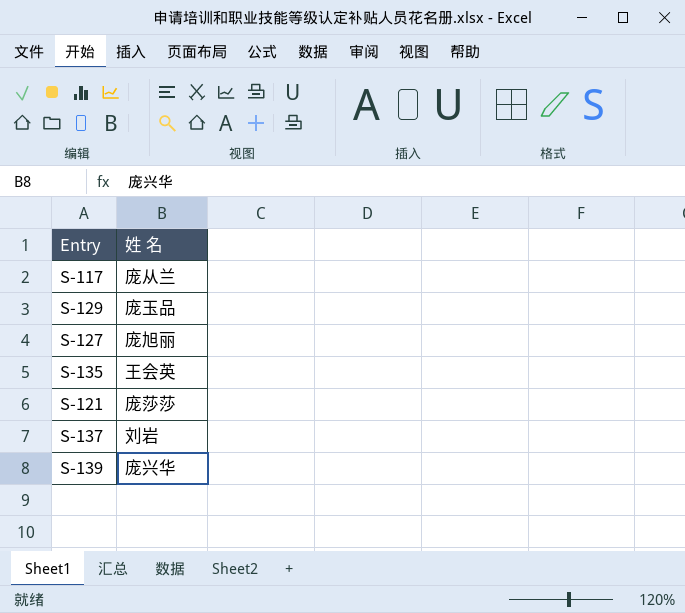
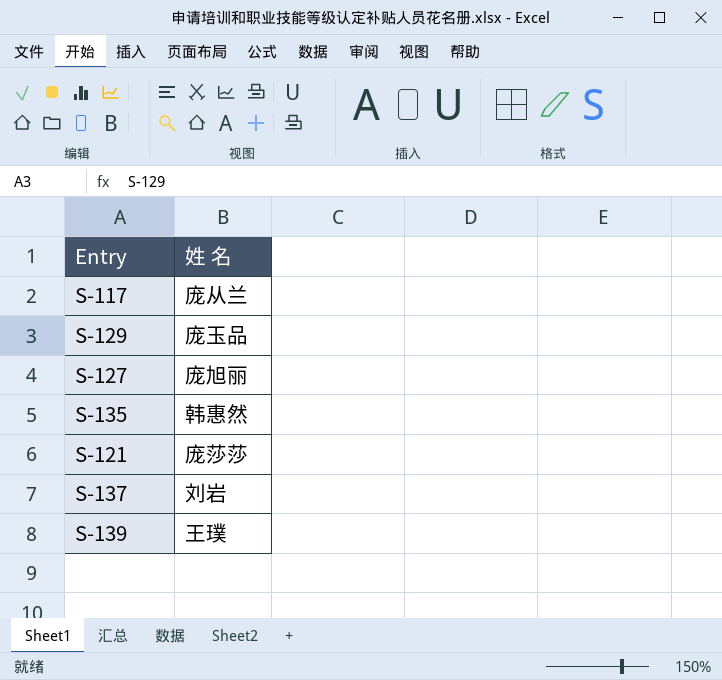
S-135 | 姓 名: 王会英 -> 韩惠然
S-139 | 姓 名: 庞兴华 -> 王璞

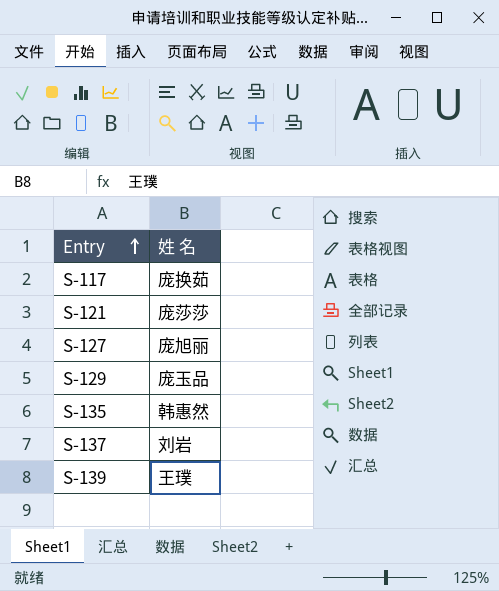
row order: none -> Entry ascending
S-117 | 姓 名: 庞从兰 -> 庞换茹

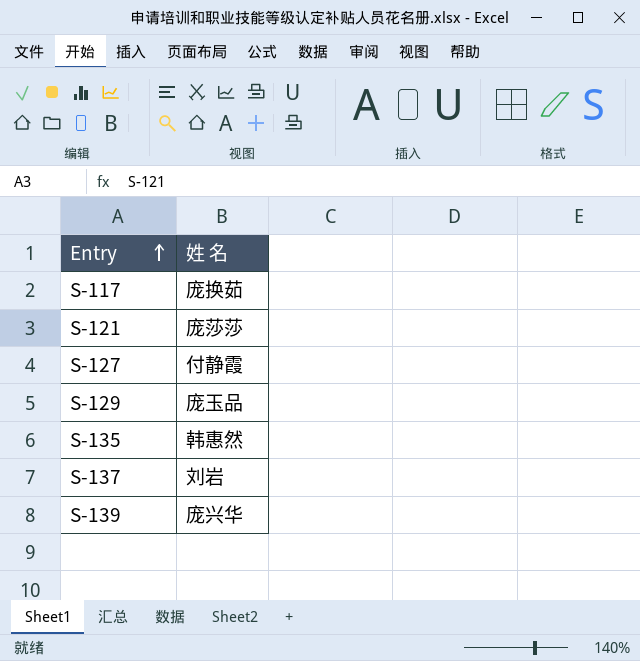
S-127 | 姓 名: 庞旭丽 -> 付静霞
S-139 | 姓 名: 王璞 -> 庞兴华

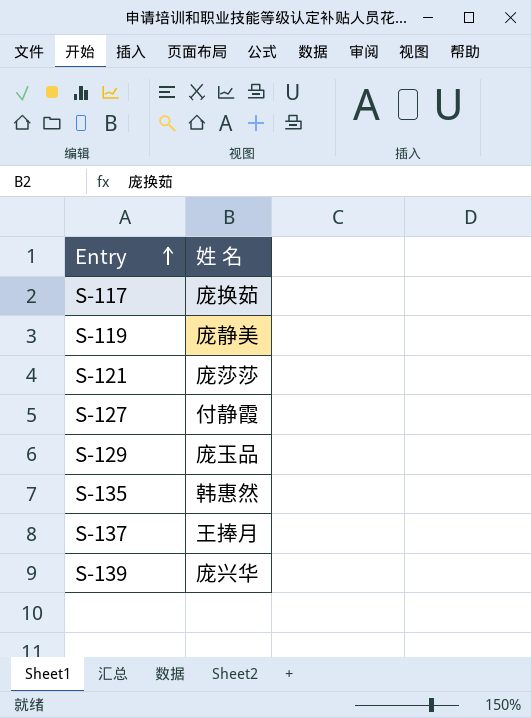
row S-119: none -> 庞静美
S-137 | 姓 名: 刘岩 -> 王捧月

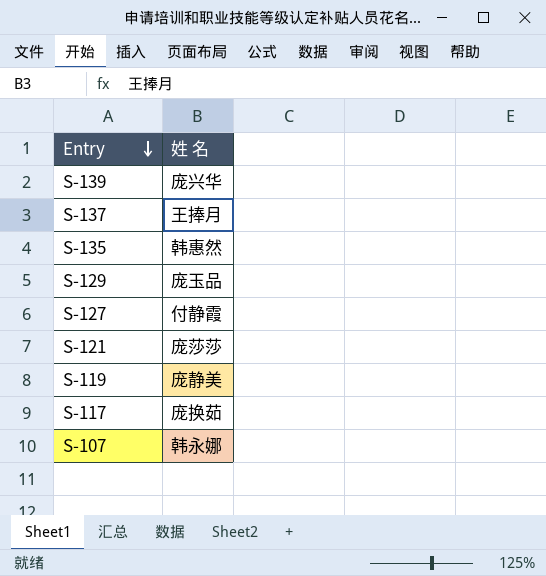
row order: Entry ascending -> Entry descending
row S-107: none -> 韩永娜

